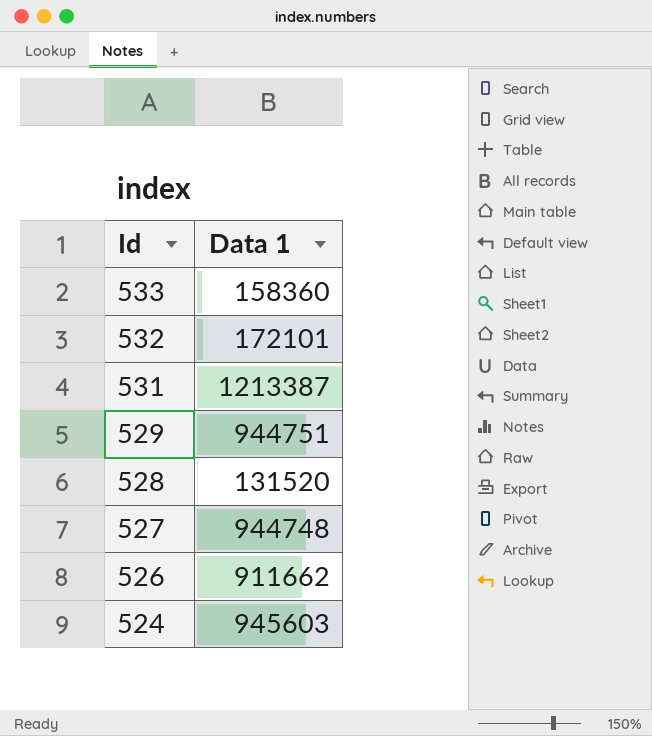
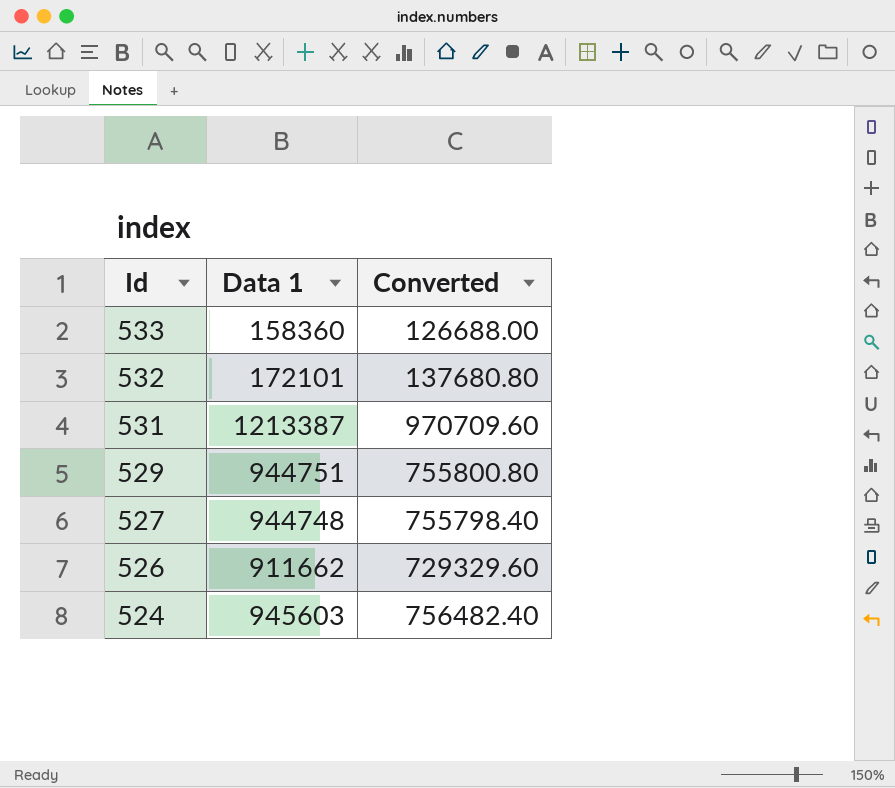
column Converted | formula: none -> [Data 1] * 0.8
row 528: 131520 -> none

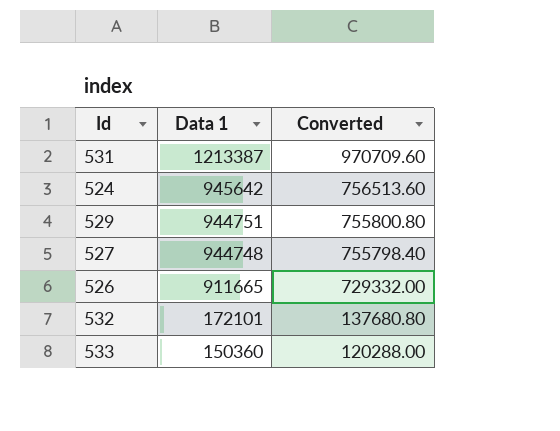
row order: Id descending -> Data 1 descending
524 | Data 1: 945603 -> 945642
524 | Converted: 756482.40 -> 756513.60
526 | Data 1: 911662 -> 911665
526 | Converted: 729329.60 -> 729332.00
533 | Data 1: 158360 -> 150360
533 | Converted: 126688.00 -> 120288.00

